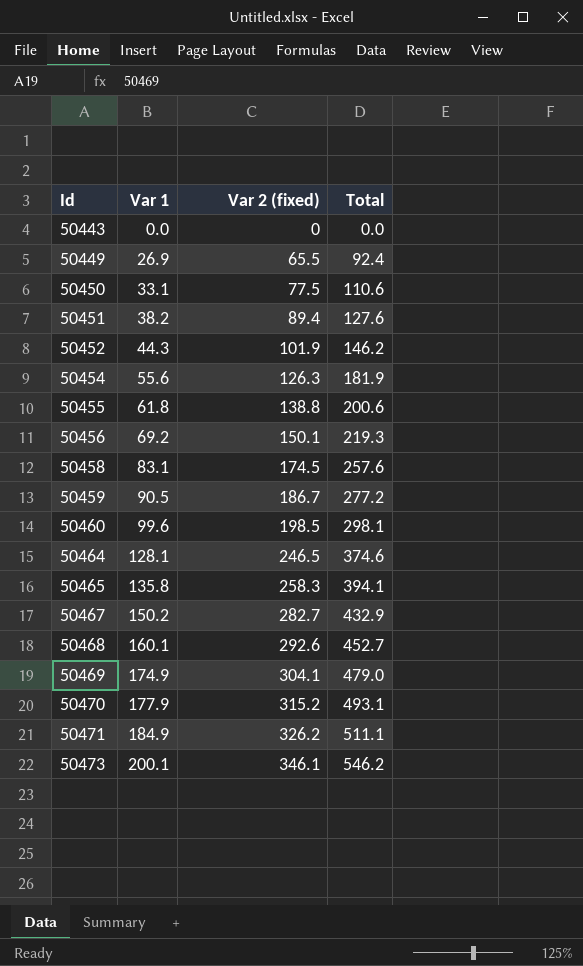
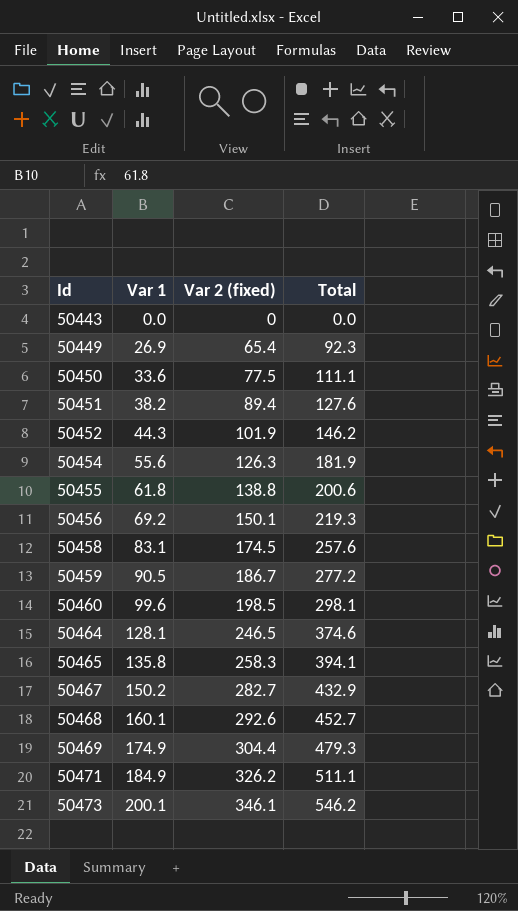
row 50470: 177.9 | 315.2 | 493.1 -> none
50449 | Var 2 (fixed): 65.5 -> 65.4
50449 | Total: 92.4 -> 92.3
50450 | Var 1: 33.1 -> 33.6
50450 | Total: 110.6 -> 111.1
50469 | Var 2 (fixed): 304.1 -> 304.4
50469 | Total: 479.0 -> 479.3

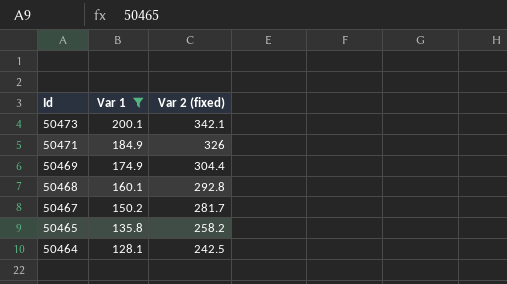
filter: none -> Var 1 >= 128.1
row order: Id ascending -> Id descending
column Total | formula: [Var 1] + [Var 2 (fixed)] -> none
50473 | Var 2 (fixed): 346.1 -> 342.1
50471 | Var 2 (fixed): 326.2 -> 326
50468 | Var 2 (fixed): 292.6 -> 292.8
50467 | Var 2 (fixed): 282.7 -> 281.7
50465 | Var 2 (fixed): 258.3 -> 258.2
50464 | Var 2 (fixed): 246.5 -> 242.5

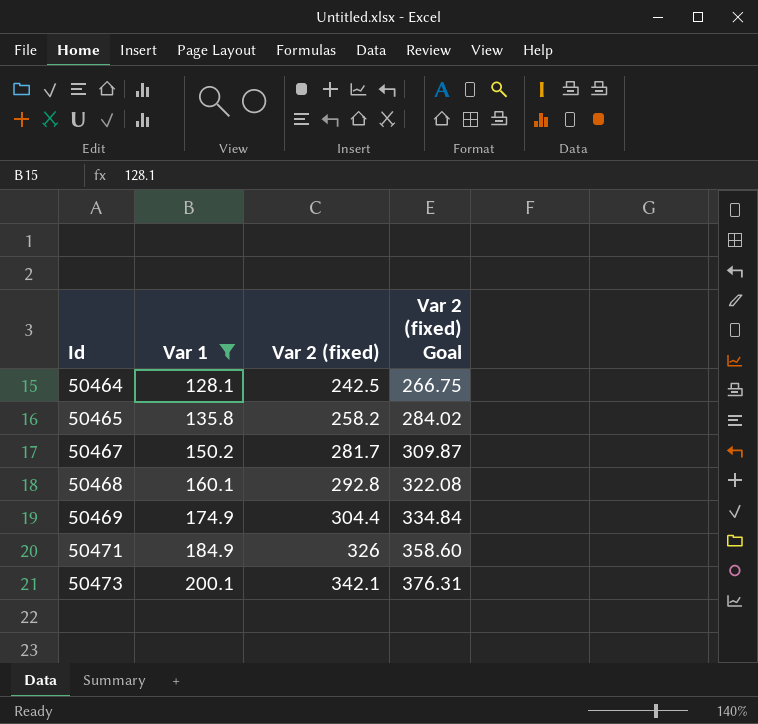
row order: Id descending -> Id ascending
column Var 2 (fixed) Goal | formula: none -> [Var 2 (fixed)] * 1.1

